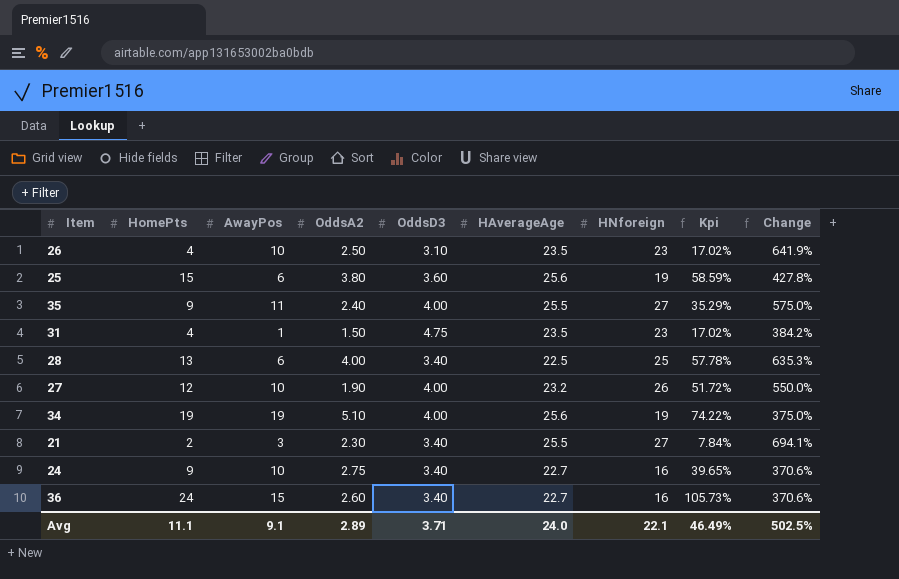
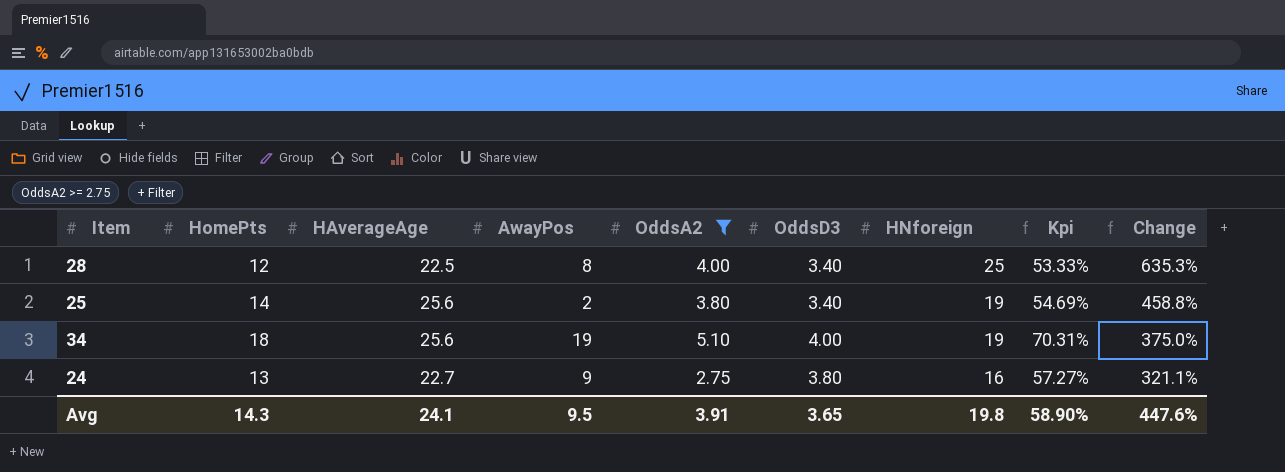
filter: none -> OddsA2 >= 2.75
row order: none -> HNforeign descending
column HAverageAge | position: 6 -> 3
28 | HomePts: 13 -> 12
28 | AwayPos: 6 -> 8
28 | Kpi: 57.78% -> 53.33%
25 | HomePts: 15 -> 14
25 | AwayPos: 6 -> 2
25 | OddsD3: 3.60 -> 3.40
25 | Kpi: 58.59% -> 54.69%
25 | Change: 427.8% -> 458.8%
34 | HomePts: 19 -> 18
34 | Kpi: 74.22% -> 70.31%
24 | HomePts: 9 -> 13
24 | AwayPos: 10 -> 9
24 | OddsD3: 3.40 -> 3.80
24 | Kpi: 39.65% -> 57.27%
24 | Change: 370.6% -> 321.1%
Avg | HomePts: 11.1 -> 14.3
Avg | HAverageAge: 24.0 -> 24.1
Avg | AwayPos: 9.1 -> 9.5
Avg | OddsA2: 2.89 -> 3.91
Avg | OddsD3: 3.71 -> 3.65
Avg | HNforeign: 22.1 -> 19.8
Avg | Kpi: 46.49% -> 58.90%
Avg | Change: 502.5% -> 447.6%

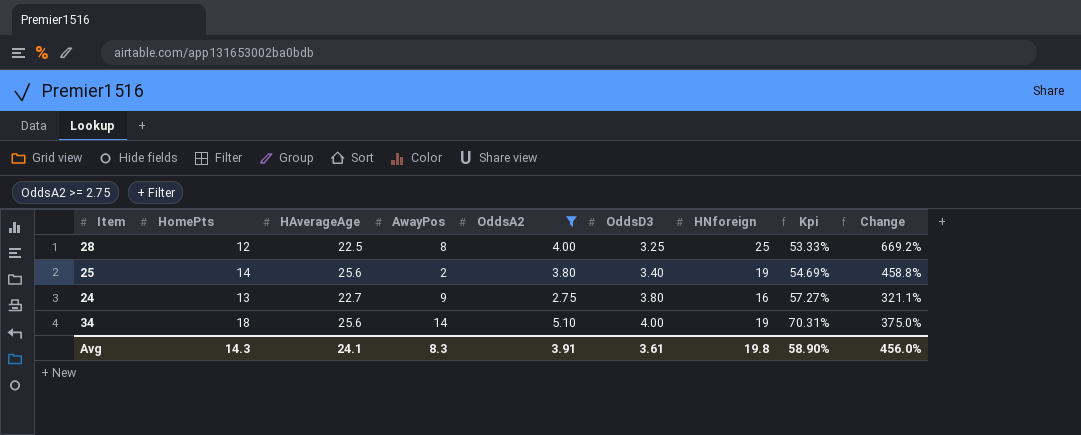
row order: HNforeign descending -> OddsD3 ascending
28 | OddsD3: 3.40 -> 3.25
28 | Change: 635.3% -> 669.2%
34 | AwayPos: 19 -> 14
Avg | AwayPos: 9.5 -> 8.3
Avg | OddsD3: 3.65 -> 3.61
Avg | Change: 447.6% -> 456.0%

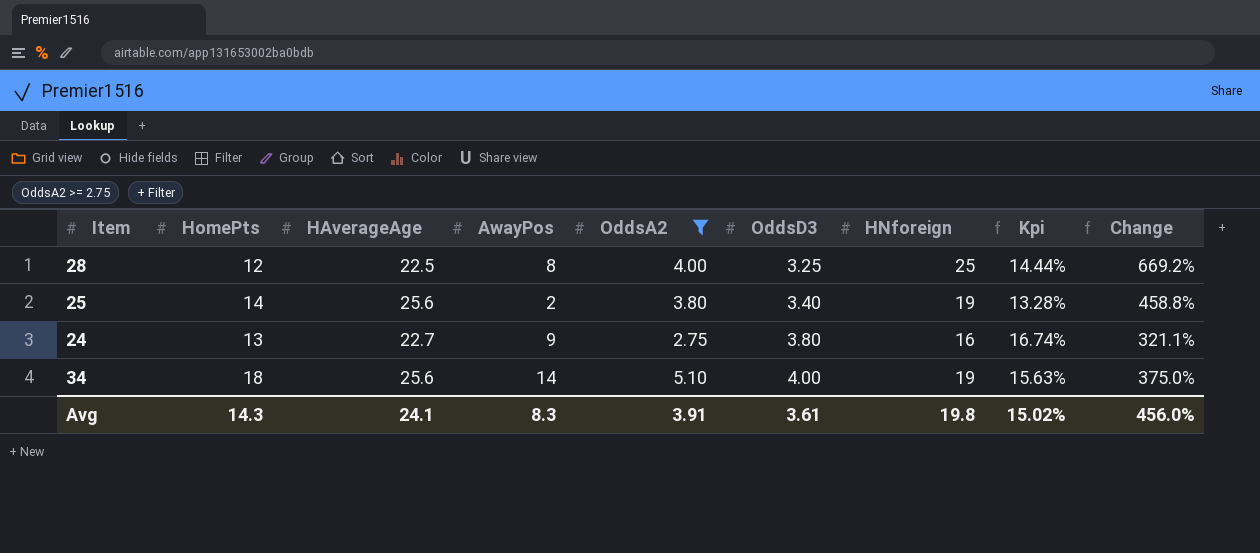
column Kpi | formula: [HomePts] / [HAverageAge] -> [OddsD3] / [HAverageAge]
Avg | Kpi: 58.90% -> 15.02%

